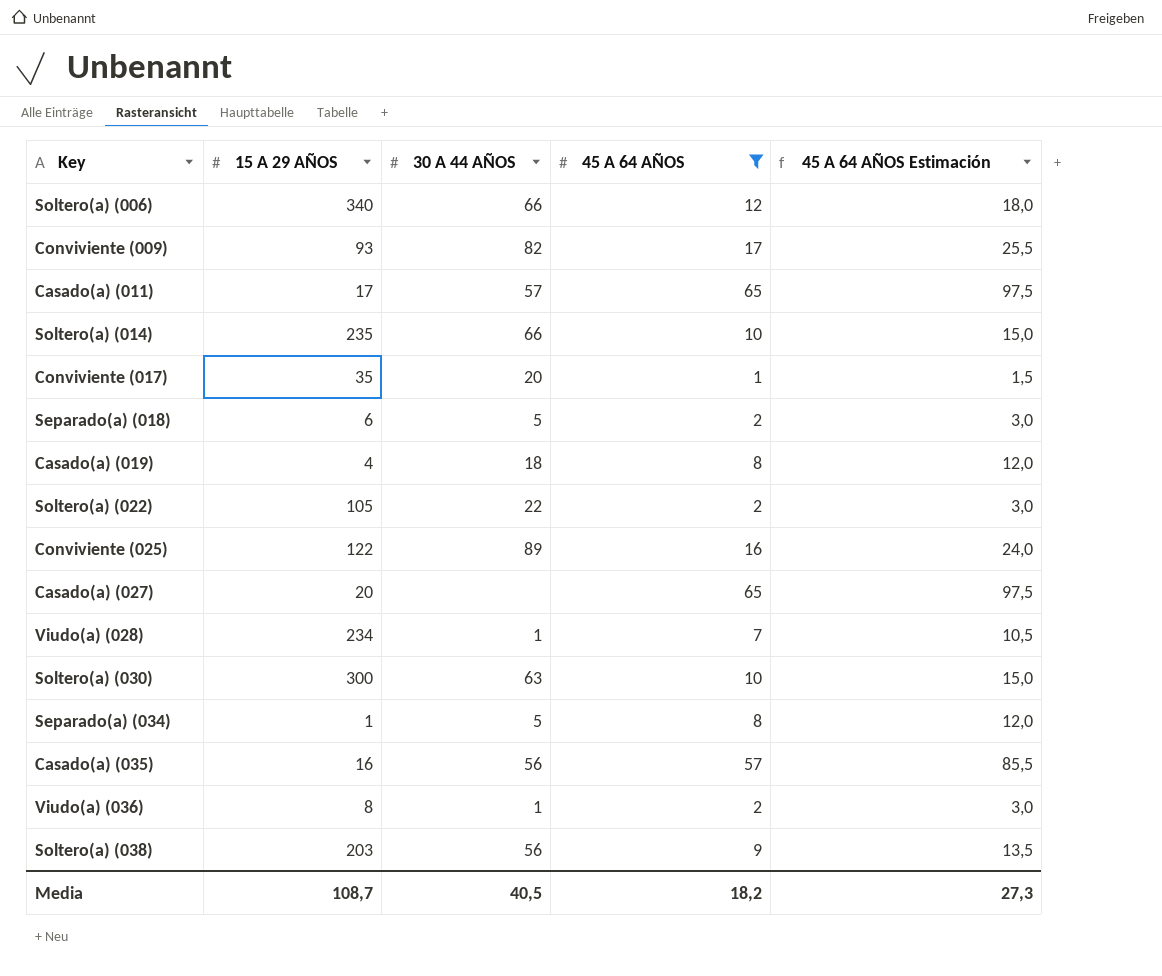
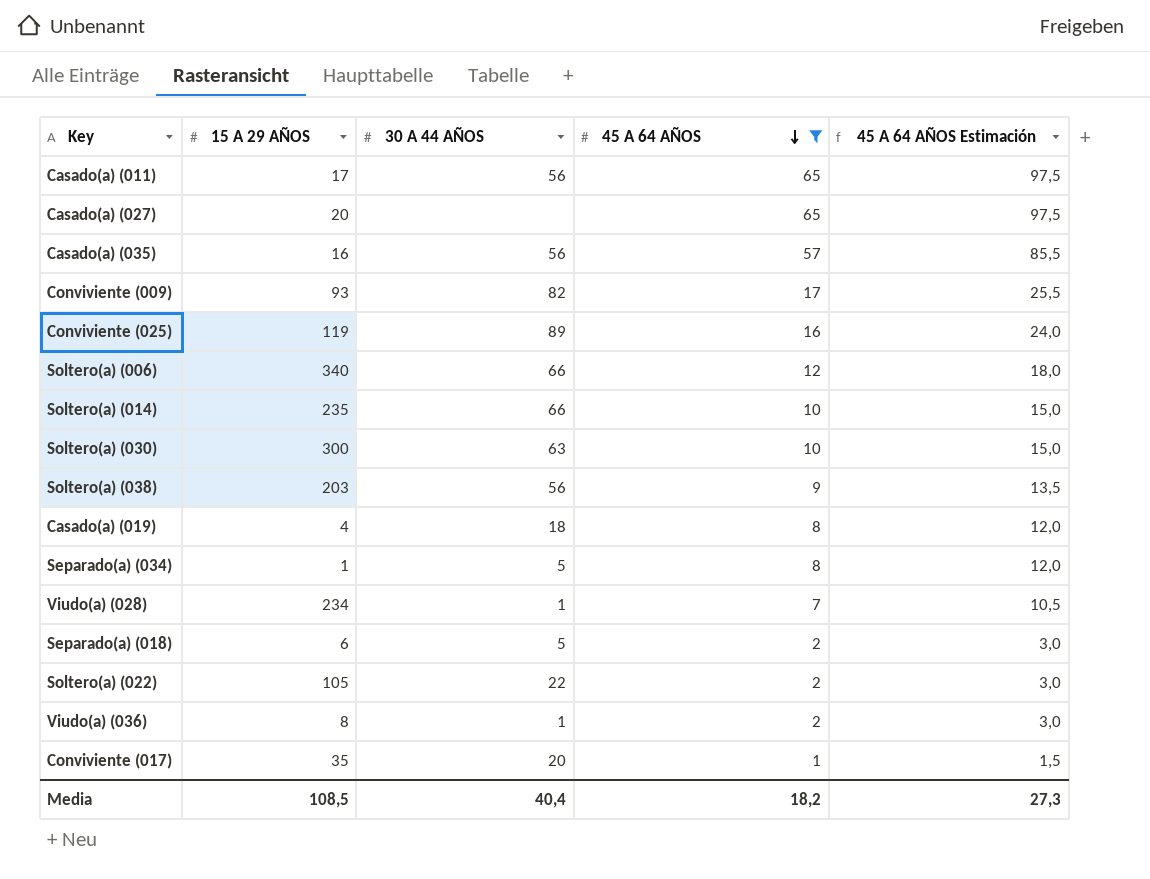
row order: none -> 45 A 64 AÑOS descending
Casado(a) (011) | 30 A 44 AÑOS: 57 -> 56
Conviviente (025) | 15 A 29 AÑOS: 122 -> 119
Media | 15 A 29 AÑOS: 108,7 -> 108,5
Media | 30 A 44 AÑOS: 40,5 -> 40,4

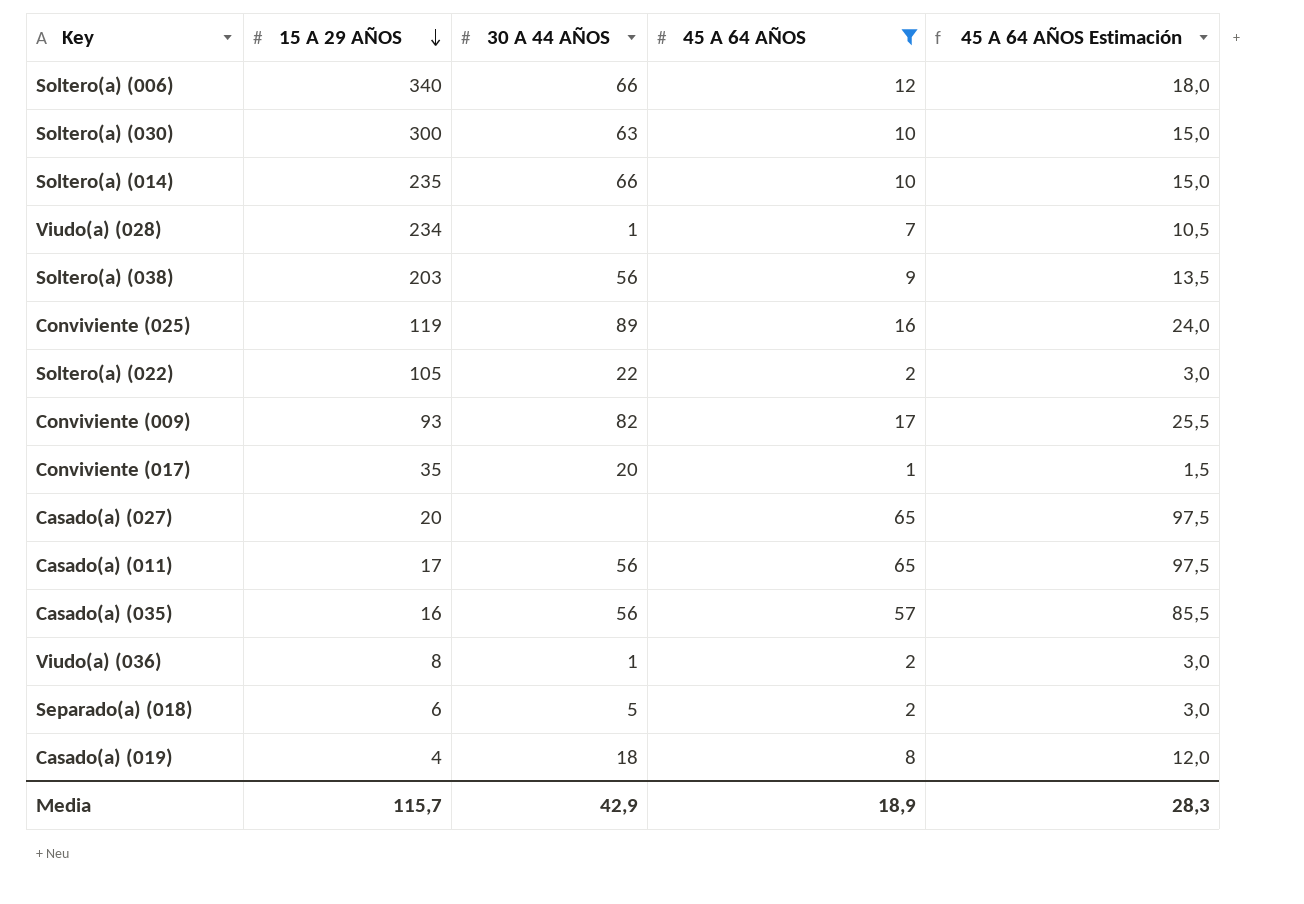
row order: 45 A 64 AÑOS descending -> 15 A 29 AÑOS descending
row Separado(a) (034): 1 | 5 | 8 | 12,0 -> none
Media | 15 A 29 AÑOS: 108,5 -> 115,7
Media | 30 A 44 AÑOS: 40,4 -> 42,9
Media | 45 A 64 AÑOS: 18,2 -> 18,9
Media | 45 A 64 AÑOS Estimación: 27,3 -> 28,3

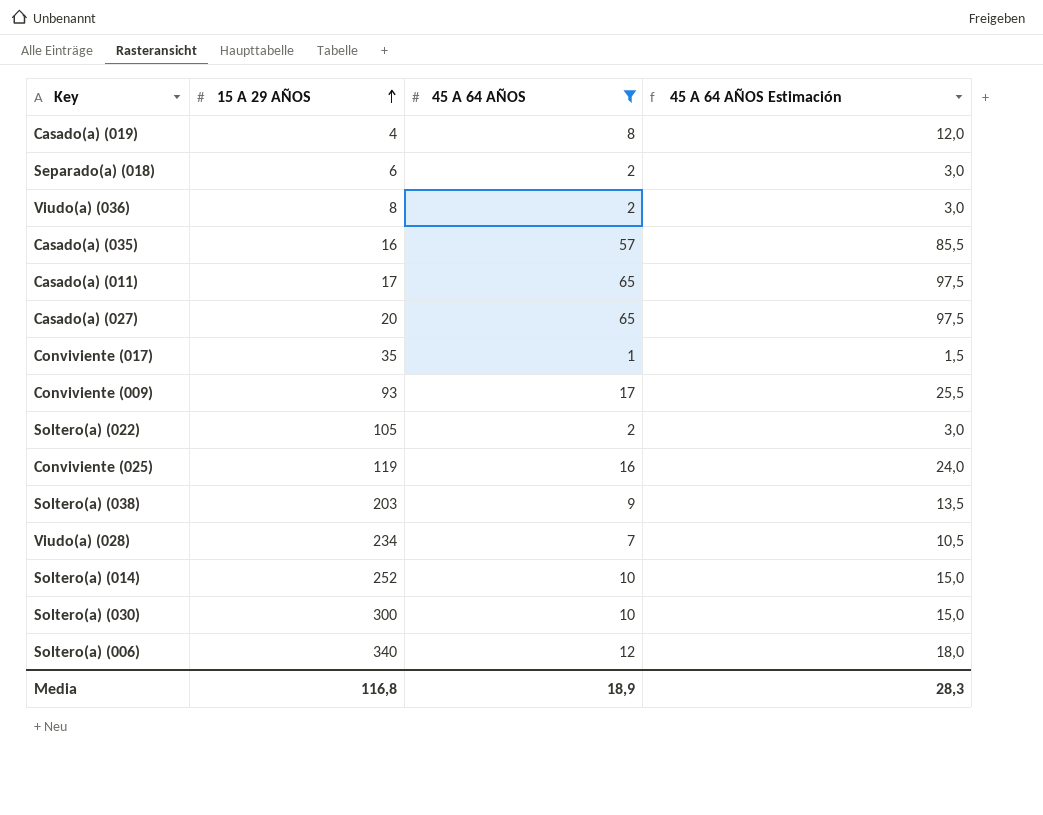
row order: 15 A 29 AÑOS descending -> 15 A 29 AÑOS ascending
column 30 A 44 AÑOS | position: 3 -> none
Soltero(a) (014) | 15 A 29 AÑOS: 235 -> 252
Media | 15 A 29 AÑOS: 115,7 -> 116,8

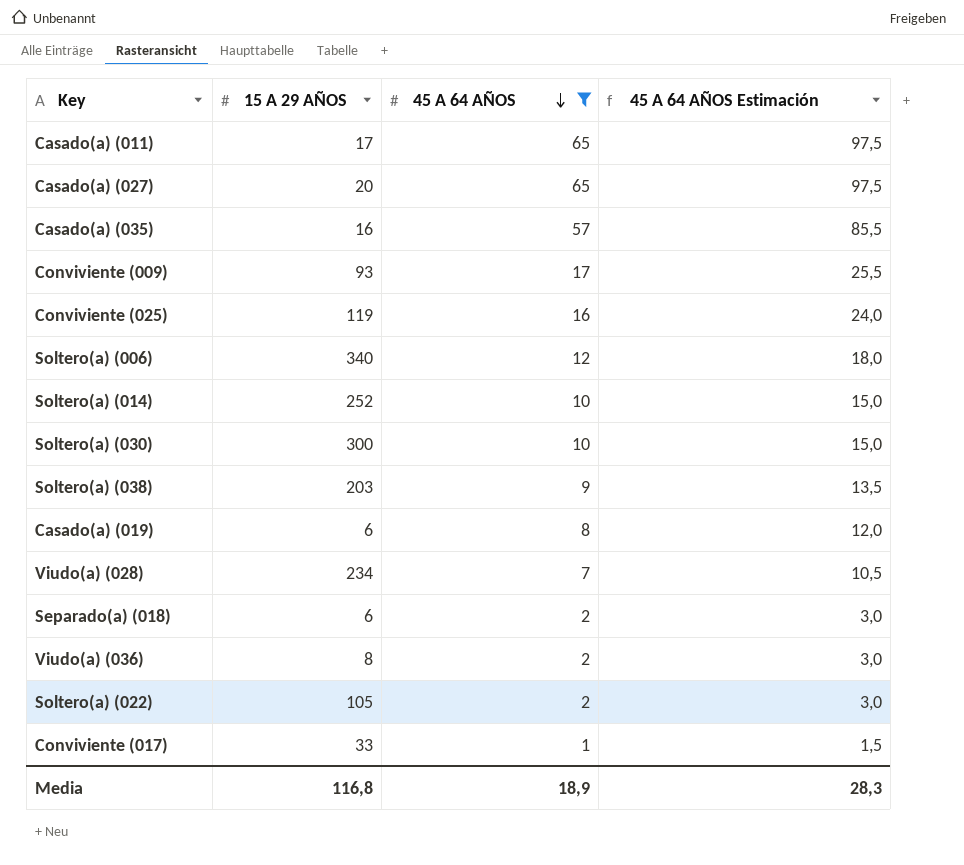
row order: 15 A 29 AÑOS ascending -> 45 A 64 AÑOS descending
Casado(a) (019) | 15 A 29 AÑOS: 4 -> 6
Conviviente (017) | 15 A 29 AÑOS: 35 -> 33

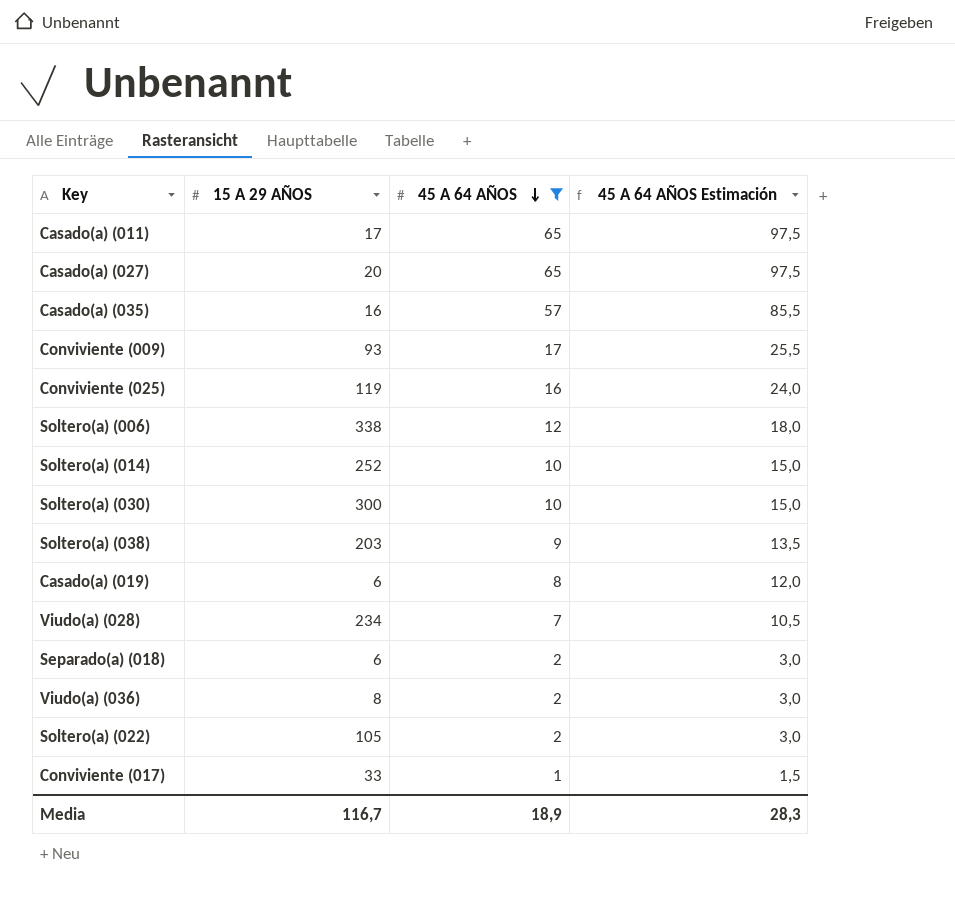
Soltero(a) (006) | 15 A 29 AÑOS: 340 -> 338
Media | 15 A 29 AÑOS: 116,8 -> 116,7

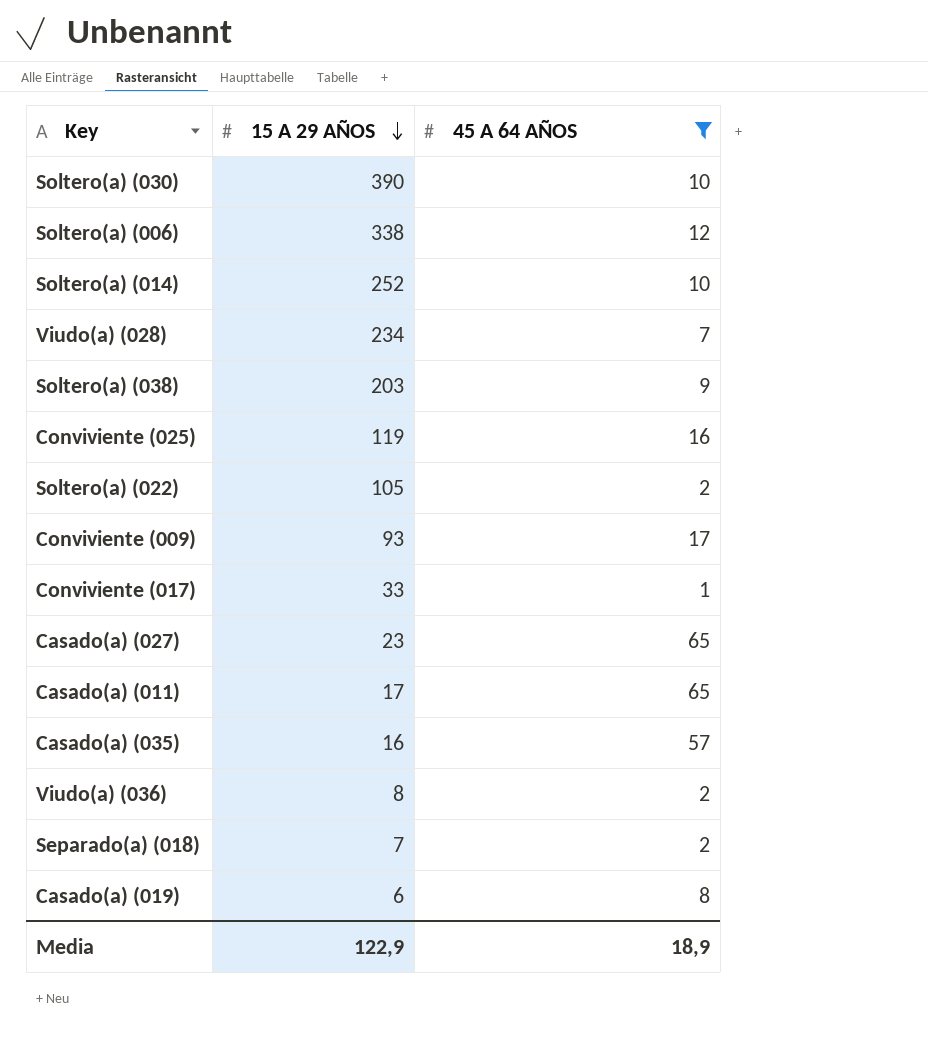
row order: 45 A 64 AÑOS descending -> 15 A 29 AÑOS descending
column 45 A 64 AÑOS Estimación | formula: [45 A 64 AÑOS] * 1,5 -> none
Soltero(a) (030) | 15 A 29 AÑOS: 300 -> 390
Casado(a) (027) | 15 A 29 AÑOS: 20 -> 23
Separado(a) (018) | 15 A 29 AÑOS: 6 -> 7
Media | 15 A 29 AÑOS: 116,7 -> 122,9

